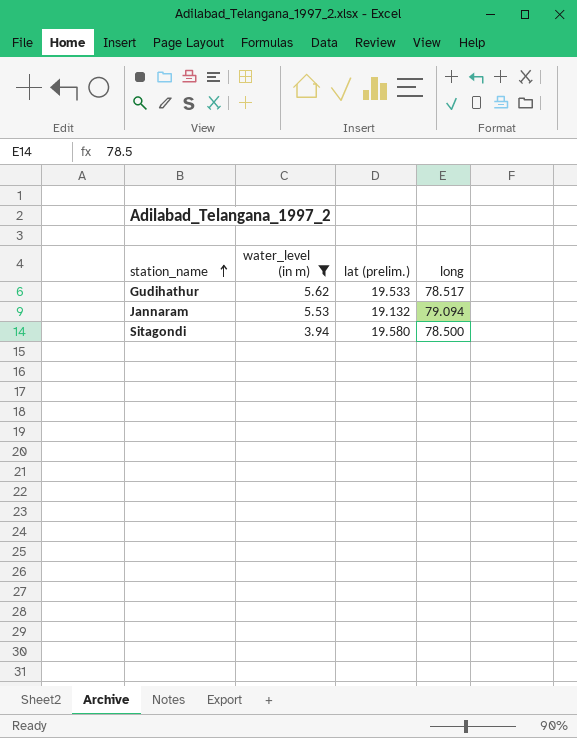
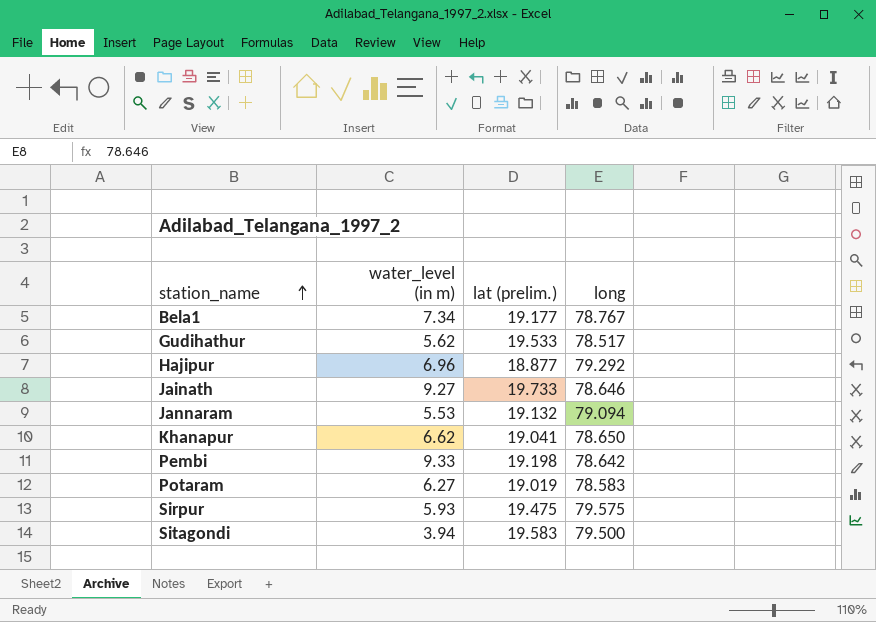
filter: water_level (in m) <= 5.62 -> none
Sitagondi | lat (prelim.): 19.580 -> 19.583
Sitagondi | long: 78.500 -> 79.500

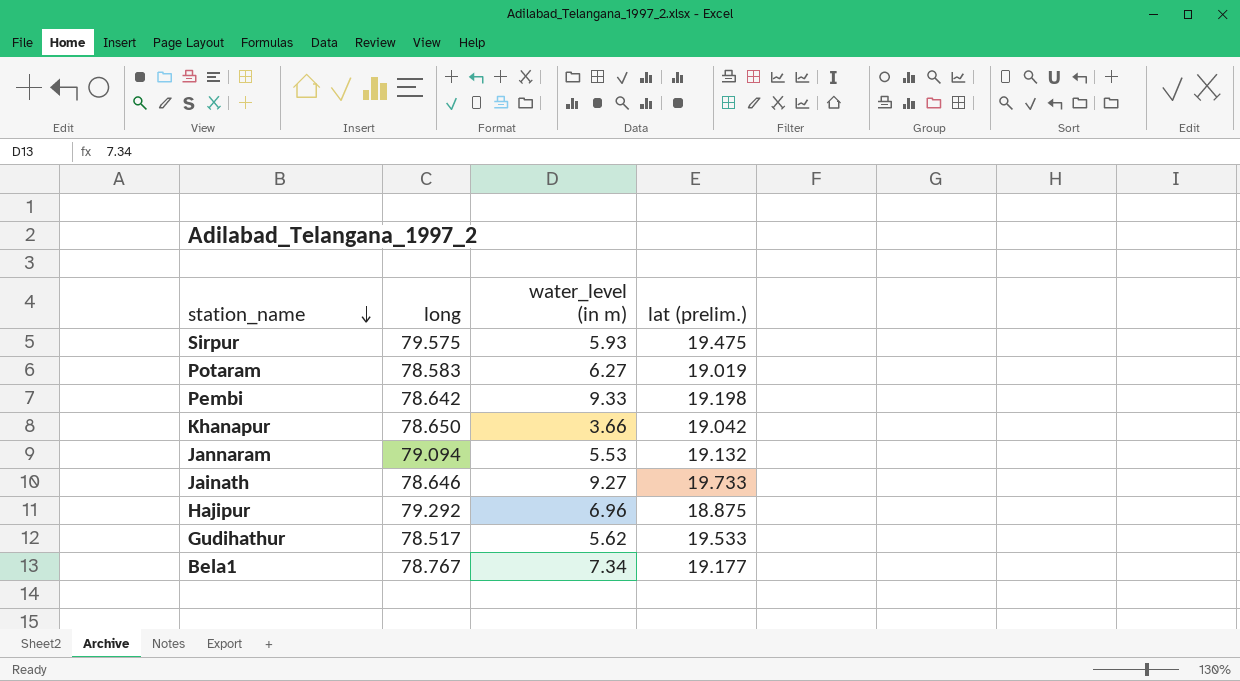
row order: station_name ascending -> station_name descending
column long | position: 4 -> 2
row Sitagondi: 3.94 | 19.583 | 79.500 -> none
Khanapur | water_level (in m): 6.62 -> 3.66
Khanapur | lat (prelim.): 19.041 -> 19.042
Hajipur | lat (prelim.): 18.877 -> 18.875

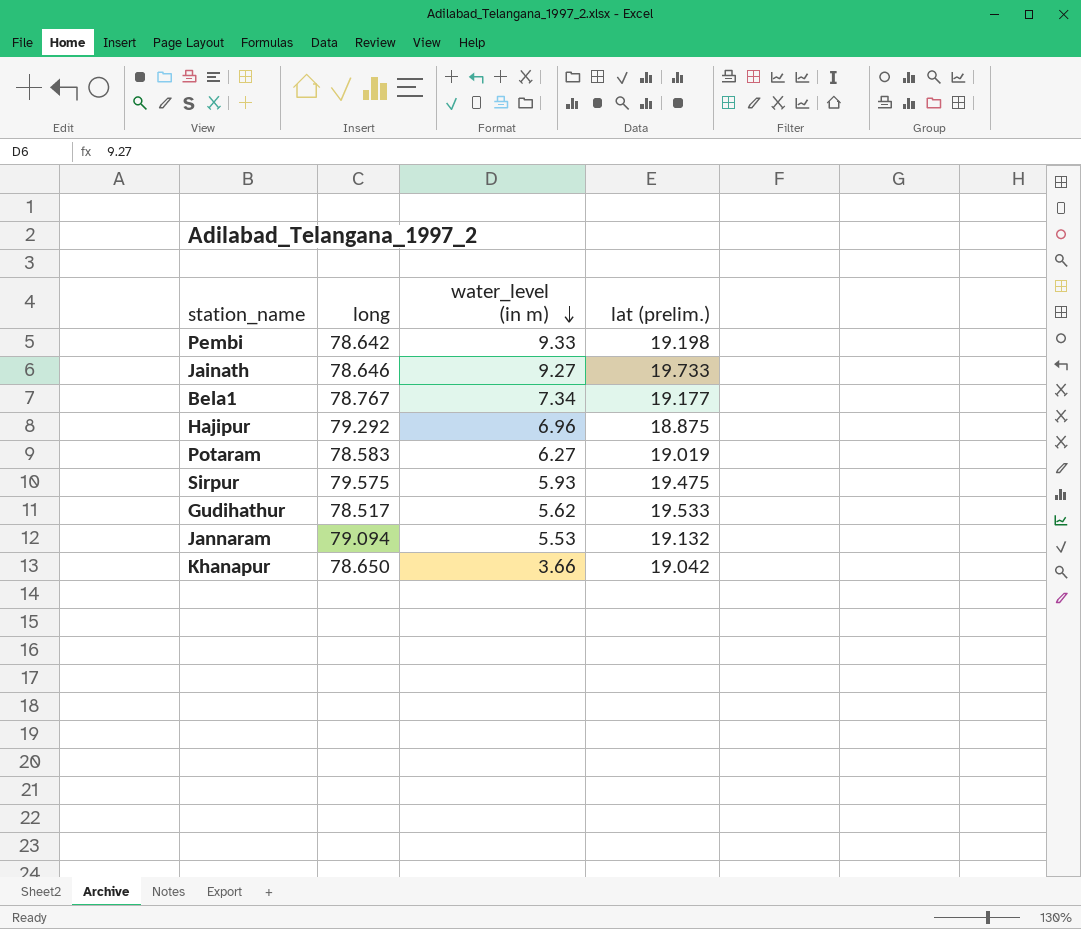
row order: station_name descending -> water_level (in m) descending

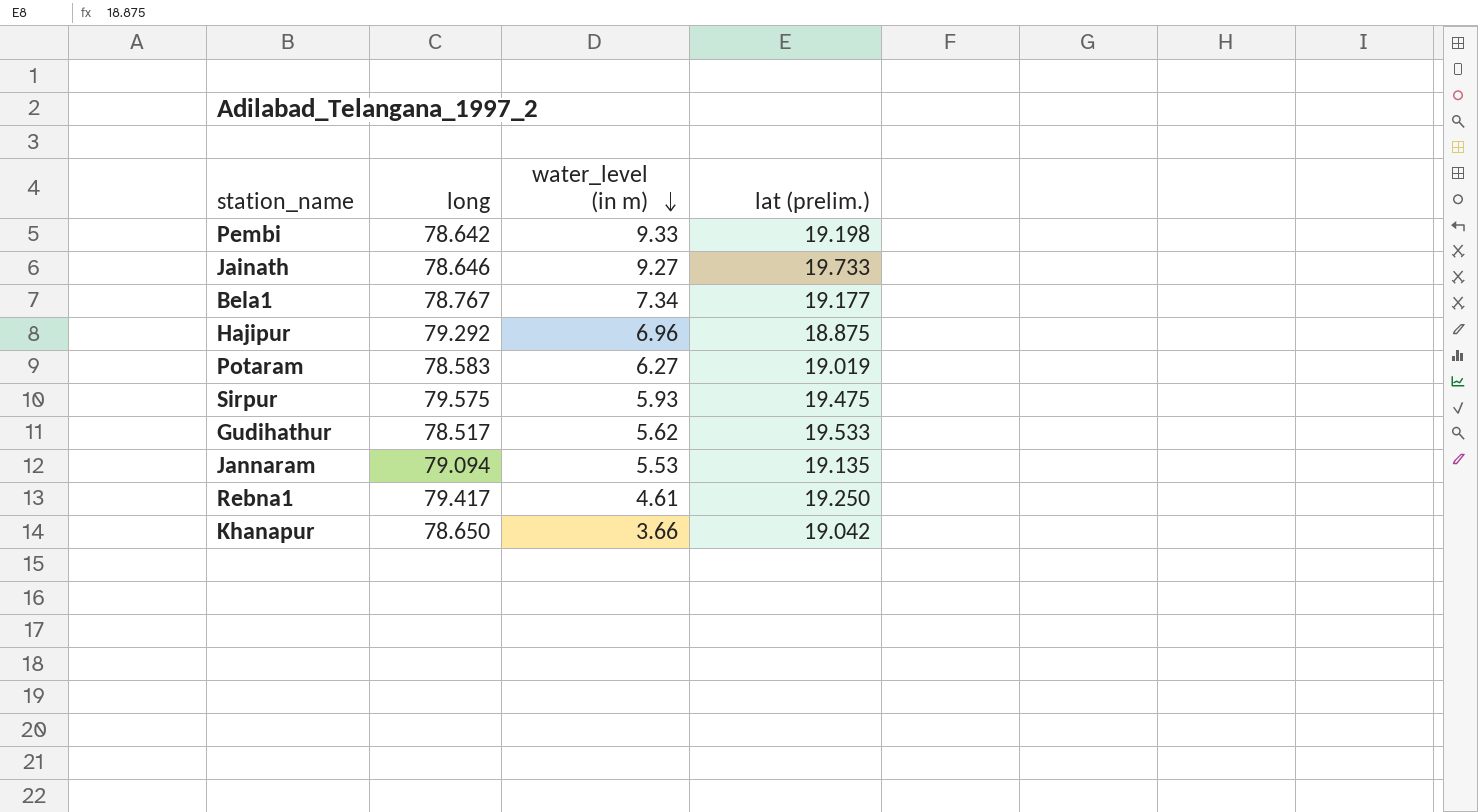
Jannaram | lat (prelim.): 19.132 -> 19.135
row Rebna1: none -> 79.417 | 4.61 | 19.250

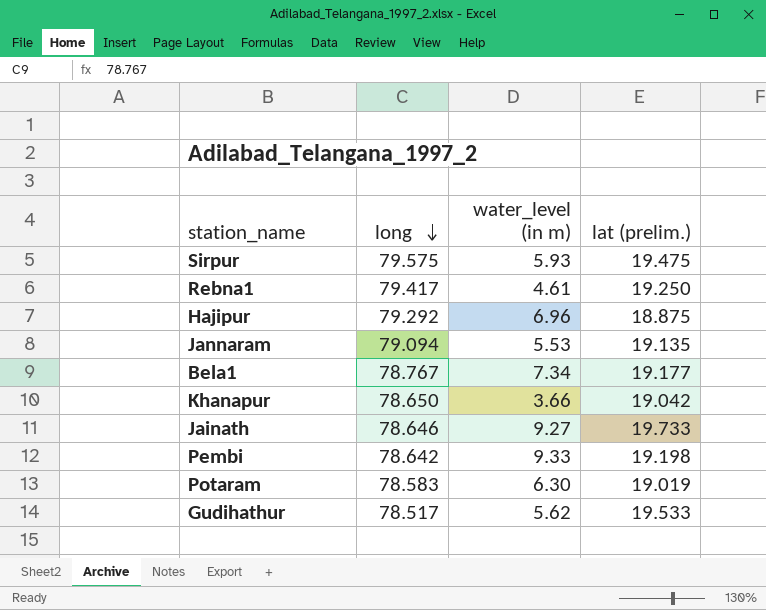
row order: water_level (in m) descending -> long descending
Potaram | water_level (in m): 6.27 -> 6.30

